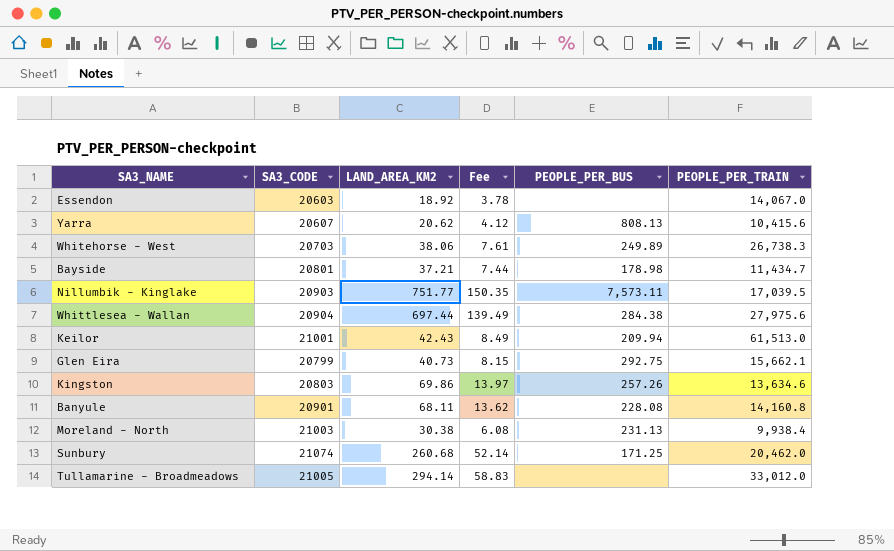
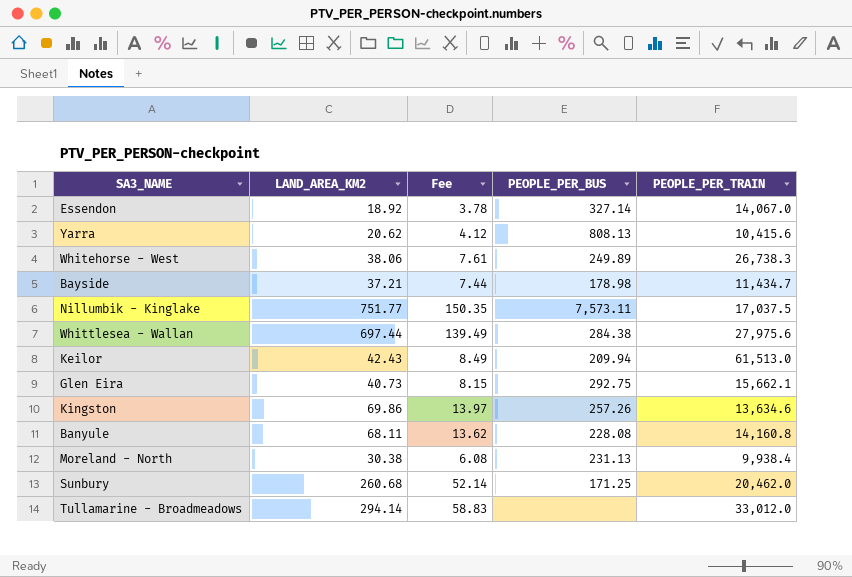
column SA3_CODE | position: 2 -> none
Essendon | PEOPLE_PER_BUS: none -> 327.14
Nillumbik - Kinglake | PEOPLE_PER_TRAIN: 17,039.5 -> 17,037.5

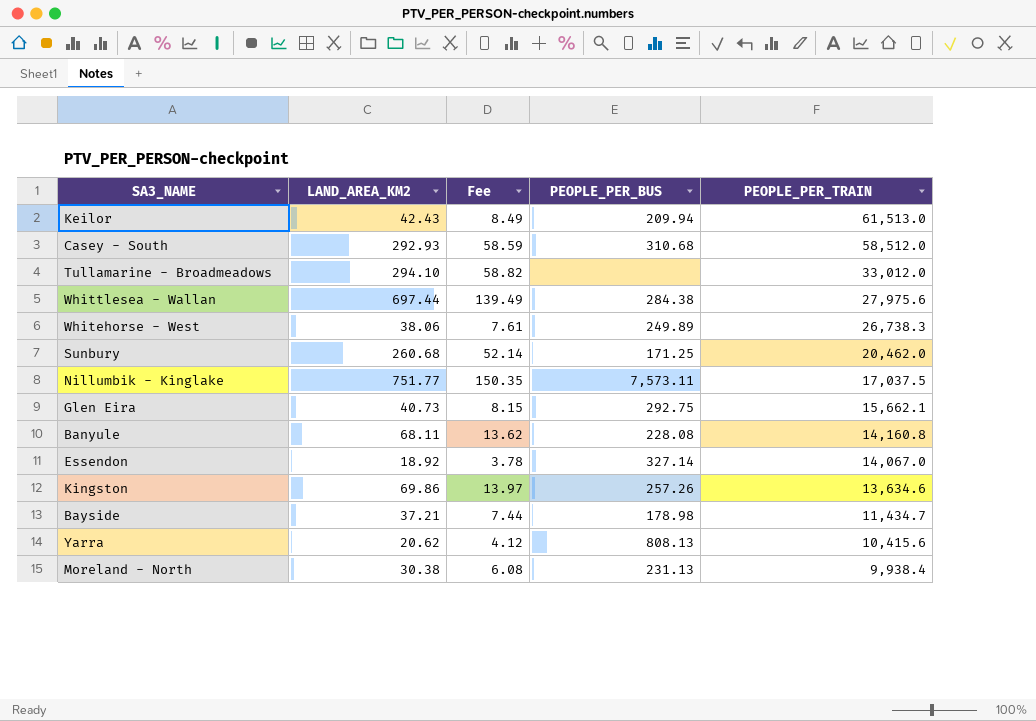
row order: none -> PEOPLE_PER_TRAIN descending
row Casey - South: none -> 292.93 | 58.59 | 310.68 | 58,512.0
Tullamarine - Broadmeadows | LAND_AREA_KM2: 294.14 -> 294.10
Tullamarine - Broadmeadows | Fee: 58.83 -> 58.82

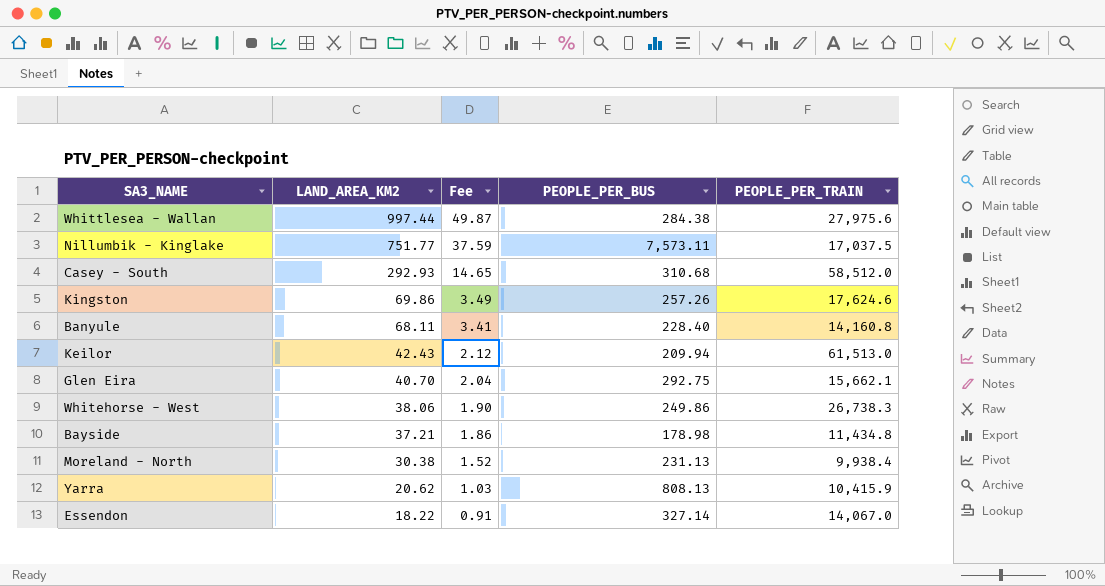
row order: PEOPLE_PER_TRAIN descending -> LAND_AREA_KM2 descending
column Fee | formula: [LAND_AREA_KM2] * 0.2 -> [LAND_AREA_KM2] * 0.05
row Tullamarine - Broadmeadows: 294.10 | 58.82 | none | 33,012.0 -> none
row Sunbury: 260.68 | 52.14 | 171.25 | 20,462.0 -> none
Whittlesea - Wallan | LAND_AREA_KM2: 697.44 -> 997.44
Kingston | PEOPLE_PER_TRAIN: 13,634.6 -> 17,624.6
Banyule | PEOPLE_PER_BUS: 228.08 -> 228.40
Glen Eira | LAND_AREA_KM2: 40.73 -> 40.70
Whitehorse - West | PEOPLE_PER_BUS: 249.89 -> 249.86
Bayside | PEOPLE_PER_TRAIN: 11,434.7 -> 11,434.8
Yarra | PEOPLE_PER_TRAIN: 10,415.6 -> 10,415.9
Essendon | LAND_AREA_KM2: 18.92 -> 18.22

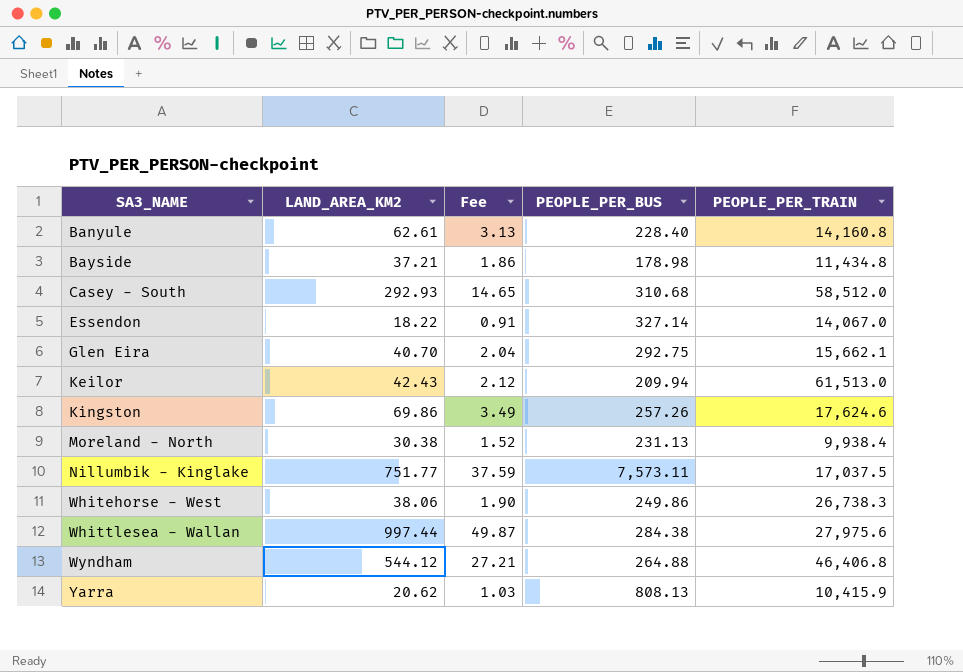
row order: LAND_AREA_KM2 descending -> SA3_NAME ascending
Banyule | LAND_AREA_KM2: 68.11 -> 62.61
Banyule | Fee: 3.41 -> 3.13
row Wyndham: none -> 544.12 | 27.21 | 264.88 | 46,406.8

